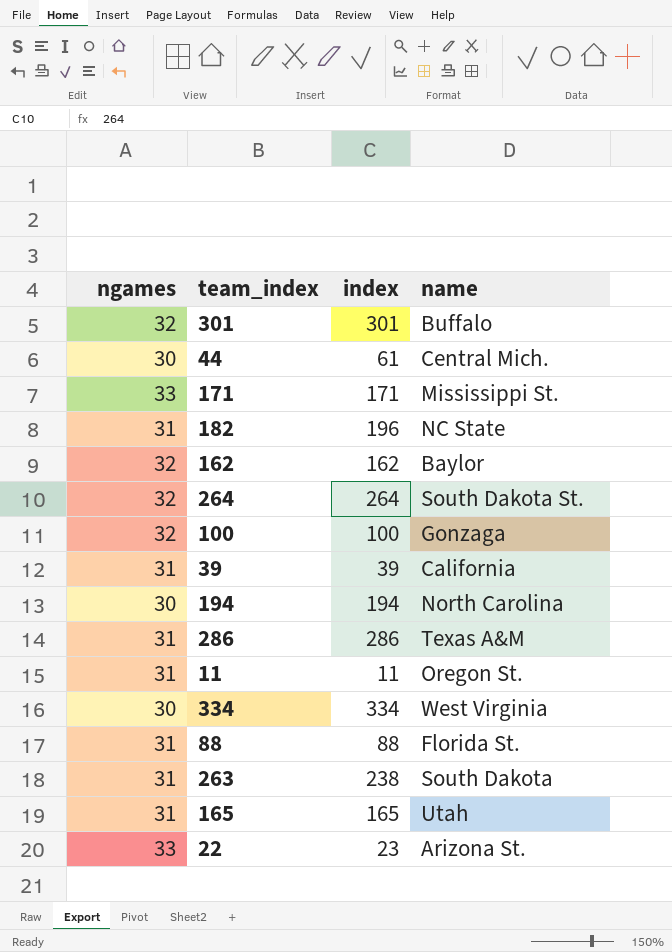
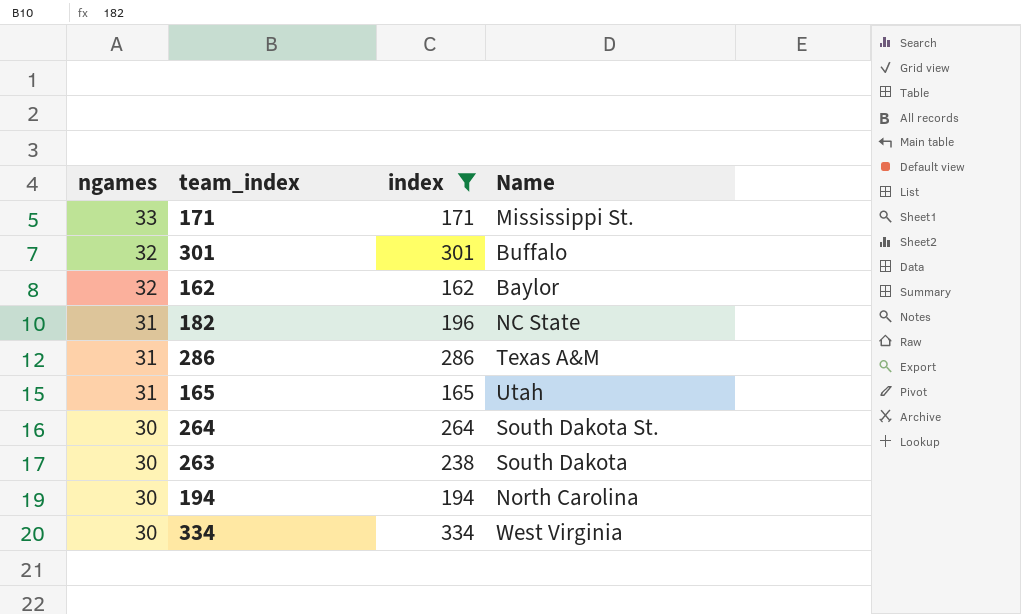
filter: none -> index >= 162
row order: none -> ngames descending
column name: name -> Name
264 | ngames: 32 -> 30
263 | ngames: 31 -> 30

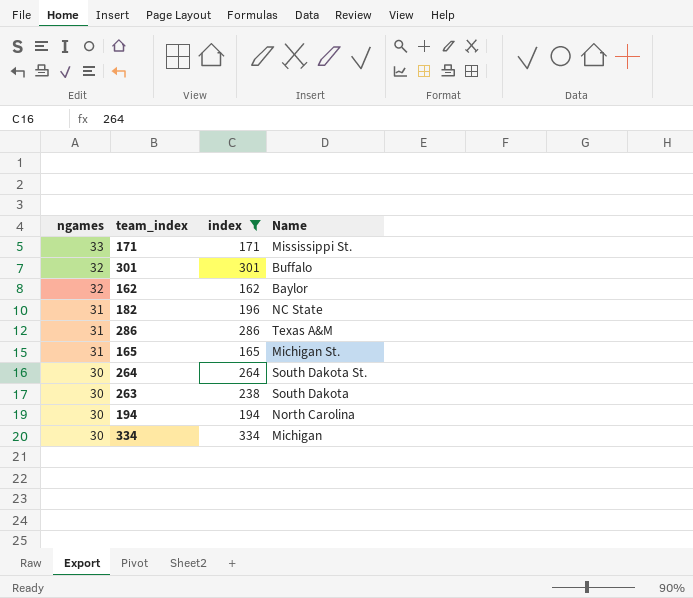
165 | Name: Utah -> Michigan St.
334 | Name: West Virginia -> Michigan

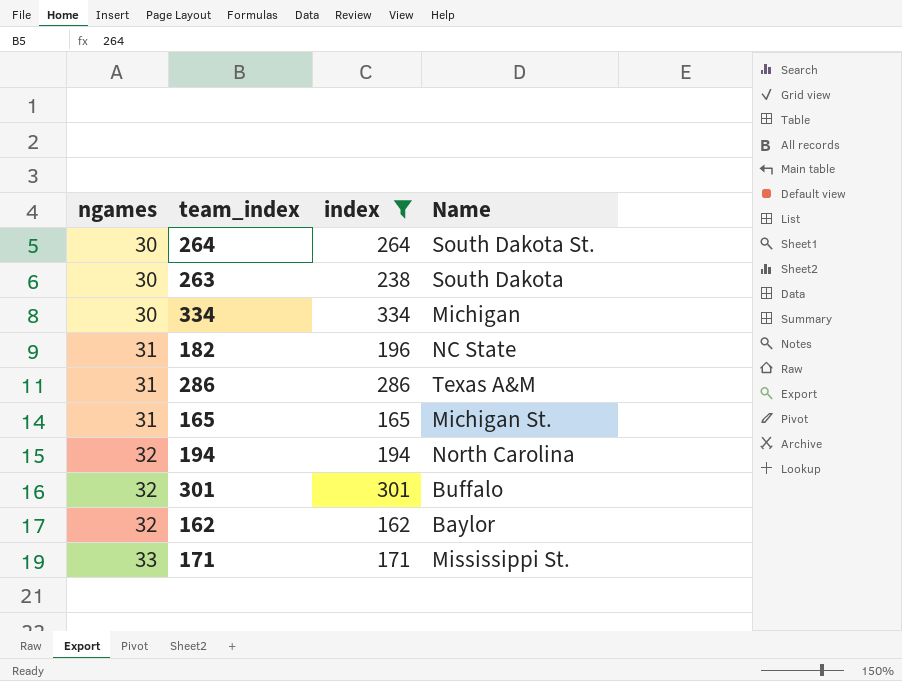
row order: ngames descending -> ngames ascending
194 | ngames: 30 -> 32

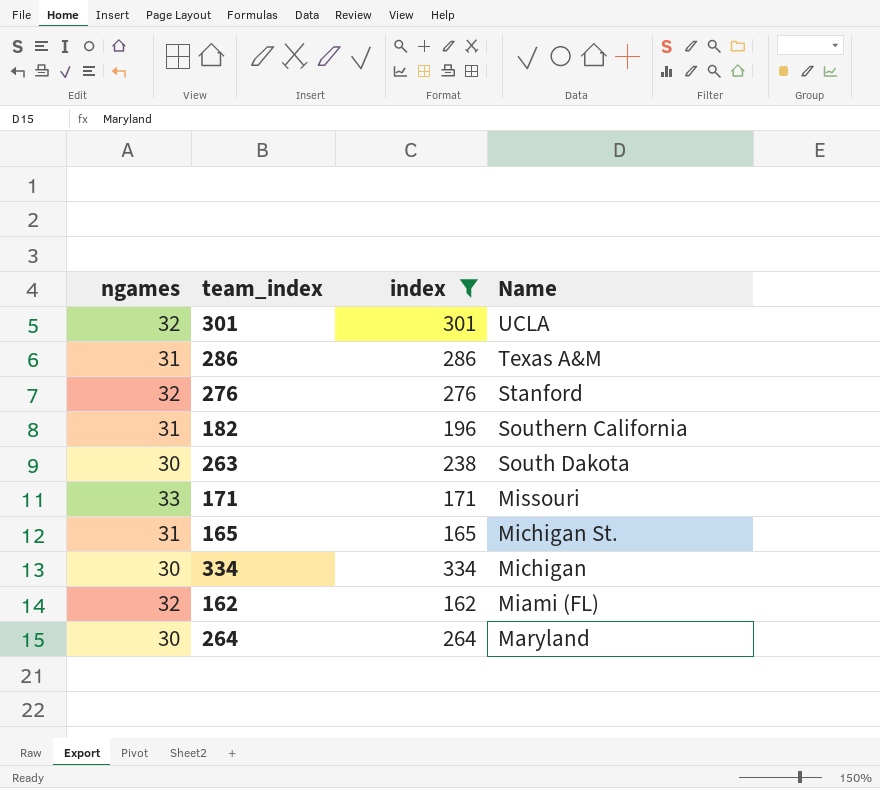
row order: ngames ascending -> Name descending
row 194: 32 | 194 | North Carolina -> none
301 | Name: Buffalo -> UCLA
row 276: none -> 32 | 276 | Stanford
182 | Name: NC State -> Southern California
171 | Name: Mississippi St. -> Missouri
162 | Name: Baylor -> Miami (FL)
264 | Name: South Dakota St. -> Maryland

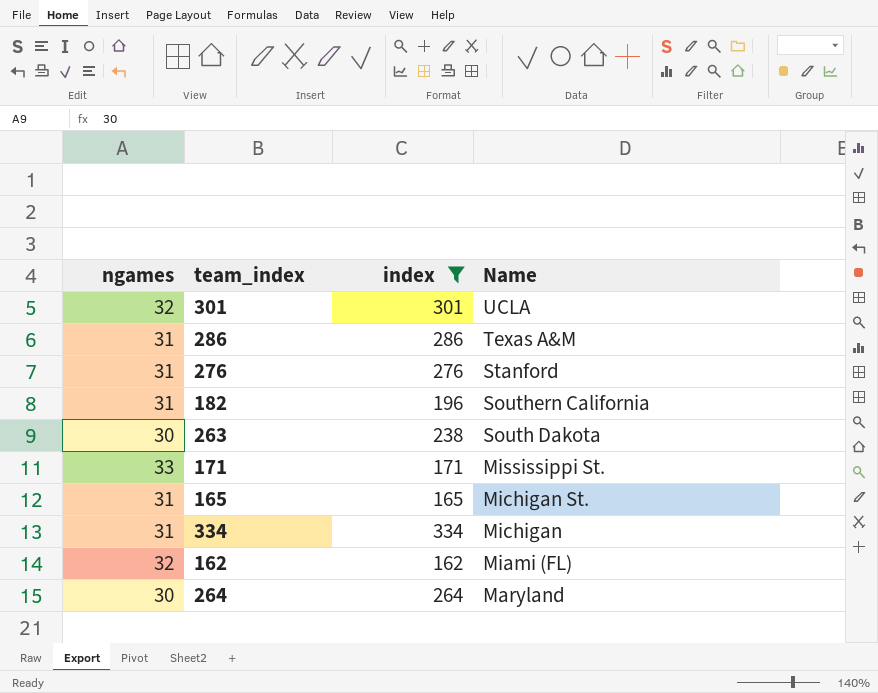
276 | ngames: 32 -> 31
171 | Name: Missouri -> Mississippi St.
334 | ngames: 30 -> 31

